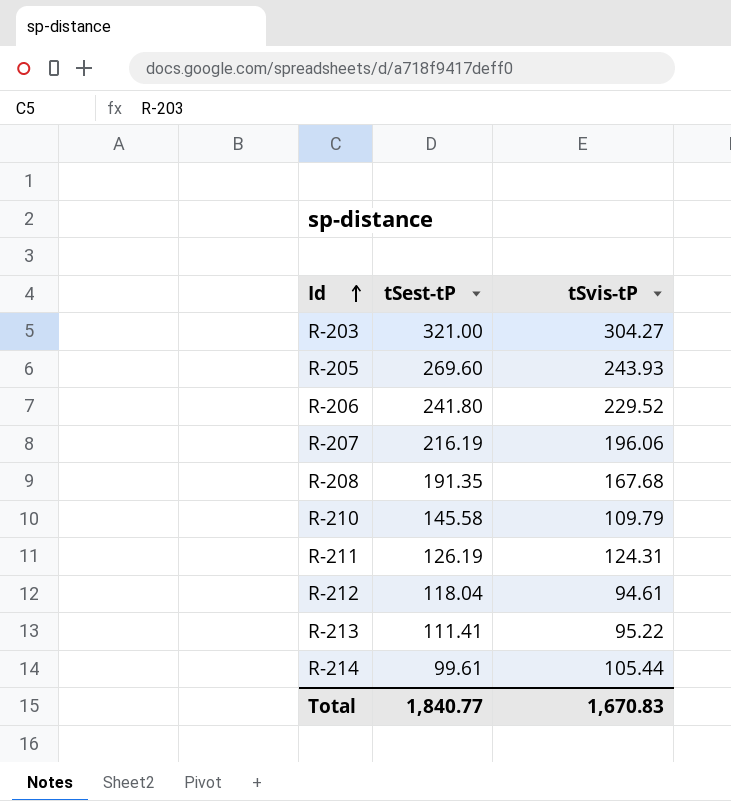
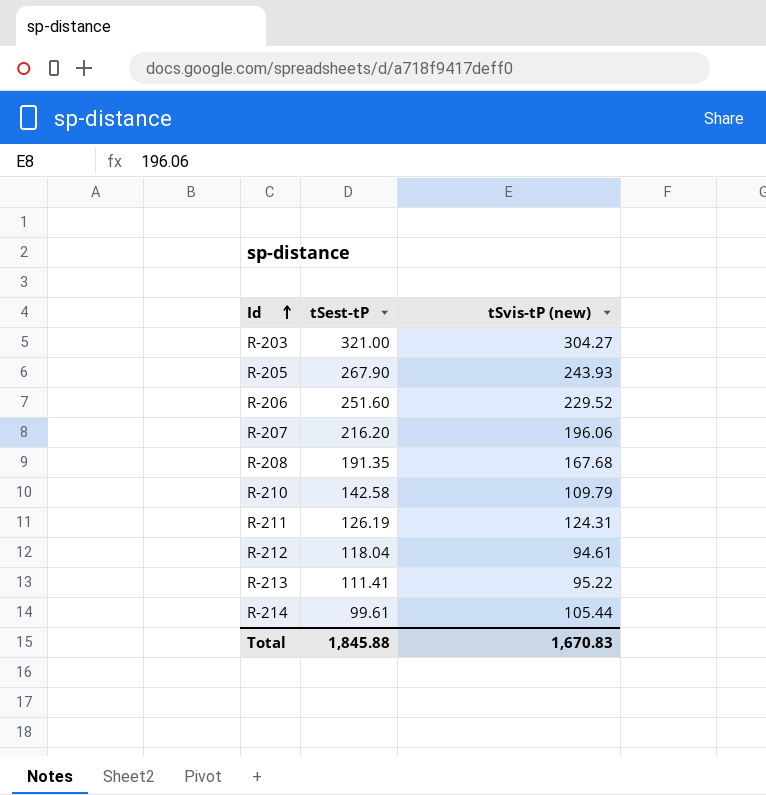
column name: tSvis-tP -> tSvis-tP (new)
R-205 | tSest-tP: 269.60 -> 267.90
R-206 | tSest-tP: 241.80 -> 251.60
R-207 | tSest-tP: 216.19 -> 216.20
R-210 | tSest-tP: 145.58 -> 142.58
Total | tSest-tP: 1,840.77 -> 1,845.88

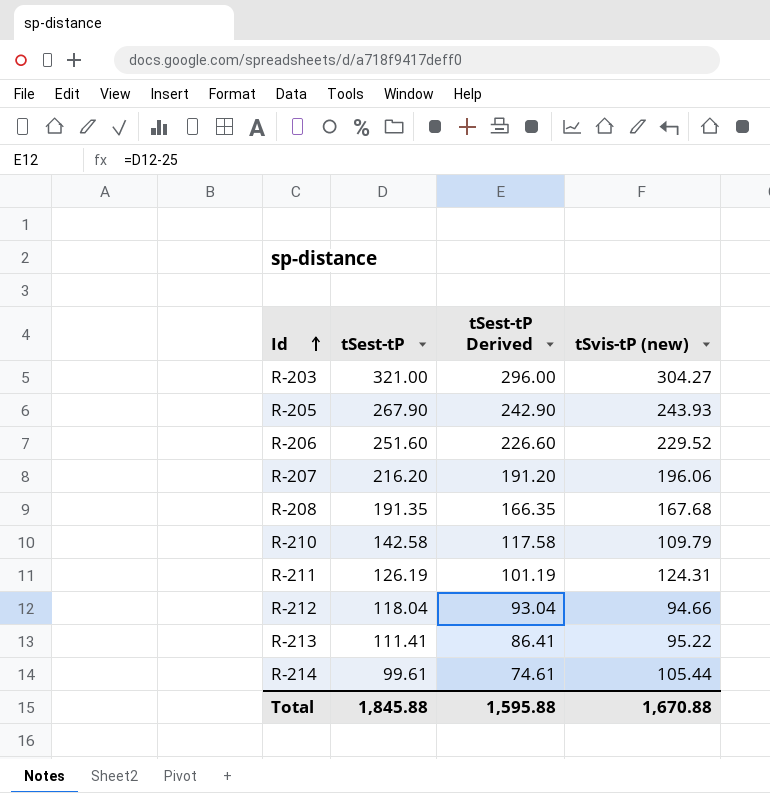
column tSest-tP Derived | formula: none -> [tSest-tP] - 25
R-212 | tSvis-tP (new): 94.61 -> 94.66
Total | tSvis-tP (new): 1,670.83 -> 1,670.88

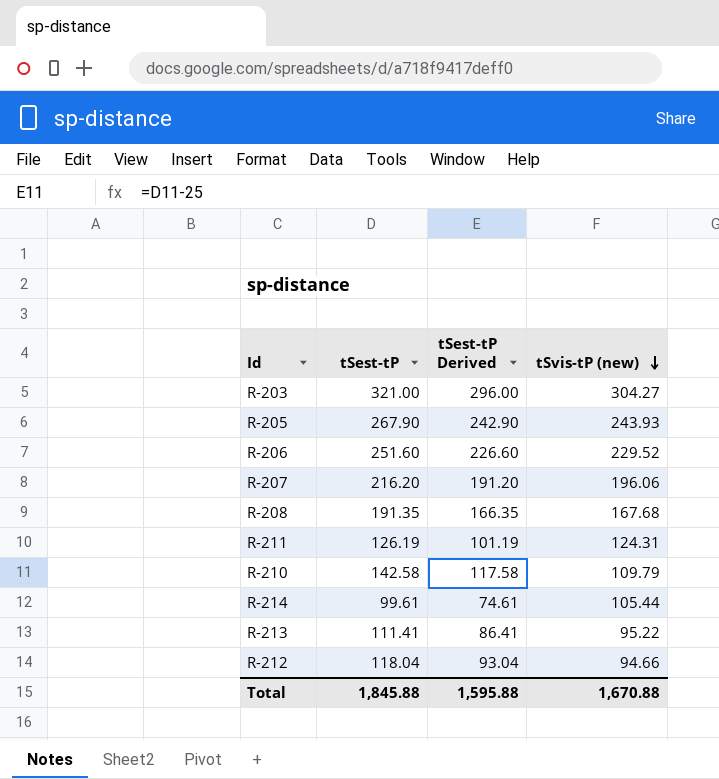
row order: Id ascending -> tSvis-tP (new) descending

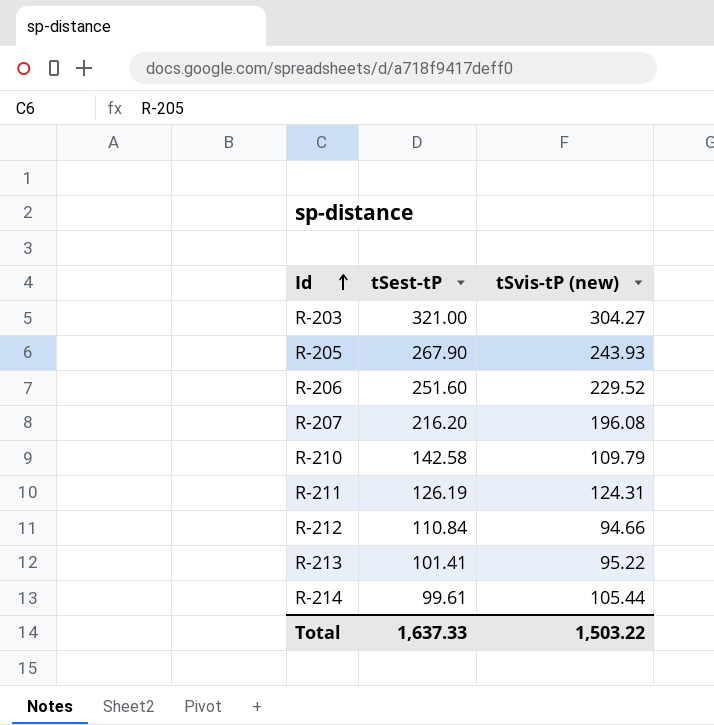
row order: tSvis-tP (new) descending -> Id ascending
column tSest-tP Derived | formula: [tSest-tP] - 25 -> none
row R-208: 191.35 | 166.35 | 167.68 -> none
R-207 | tSvis-tP (new): 196.06 -> 196.08
R-212 | tSest-tP: 118.04 -> 110.84
R-213 | tSest-tP: 111.41 -> 101.41
Total | tSest-tP: 1,845.88 -> 1,637.33
Total | tSvis-tP (new): 1,670.88 -> 1,503.22

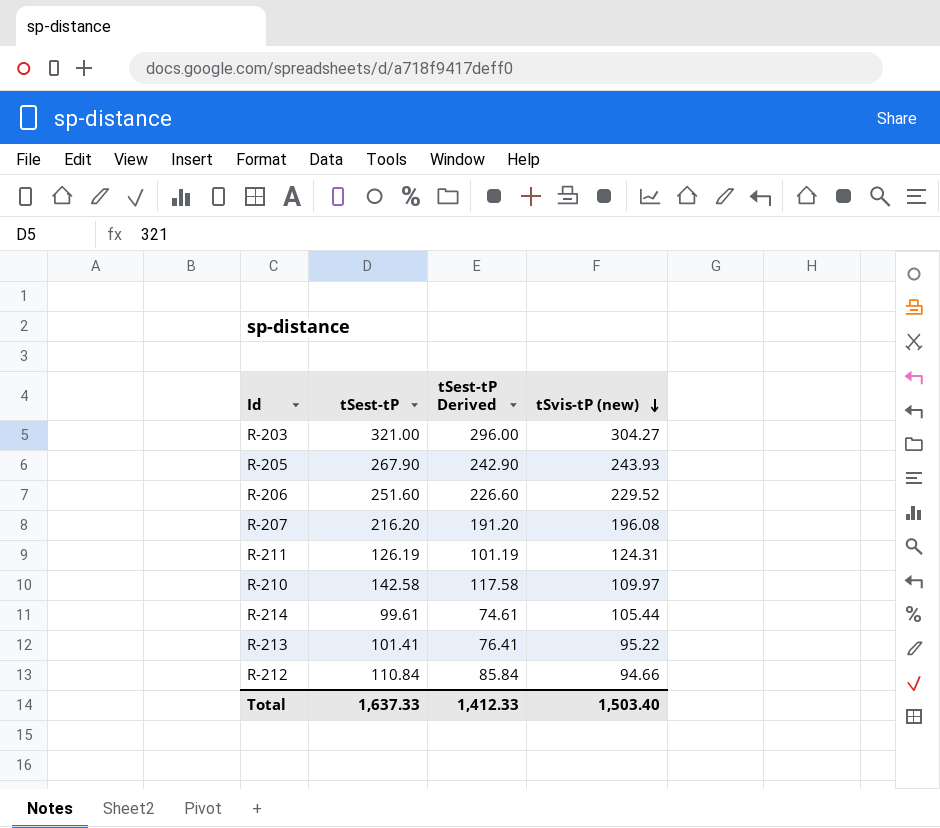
row order: Id ascending -> tSvis-tP (new) descending
column tSest-tP Derived | formula: none -> [tSest-tP] - 25
R-210 | tSvis-tP (new): 109.79 -> 109.97
Total | tSvis-tP (new): 1,503.22 -> 1,503.40

